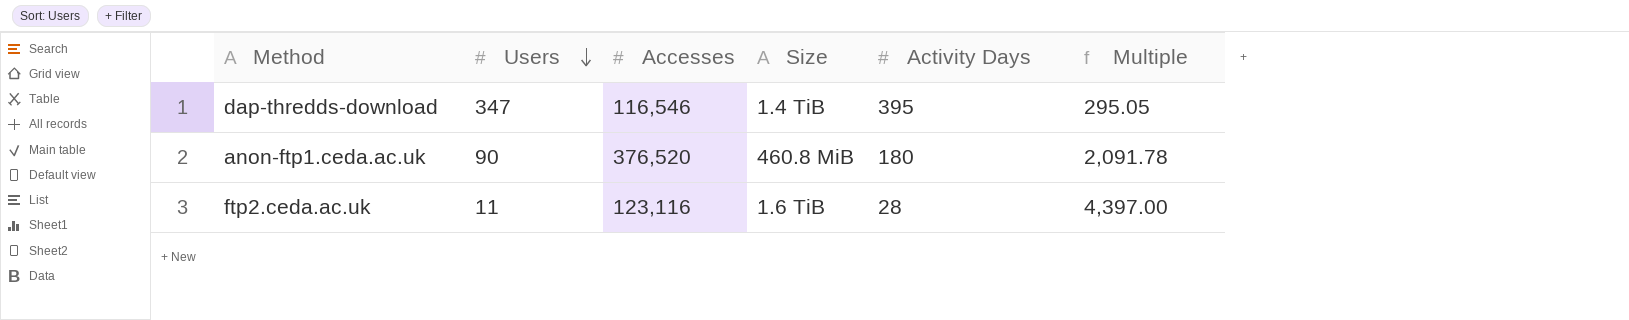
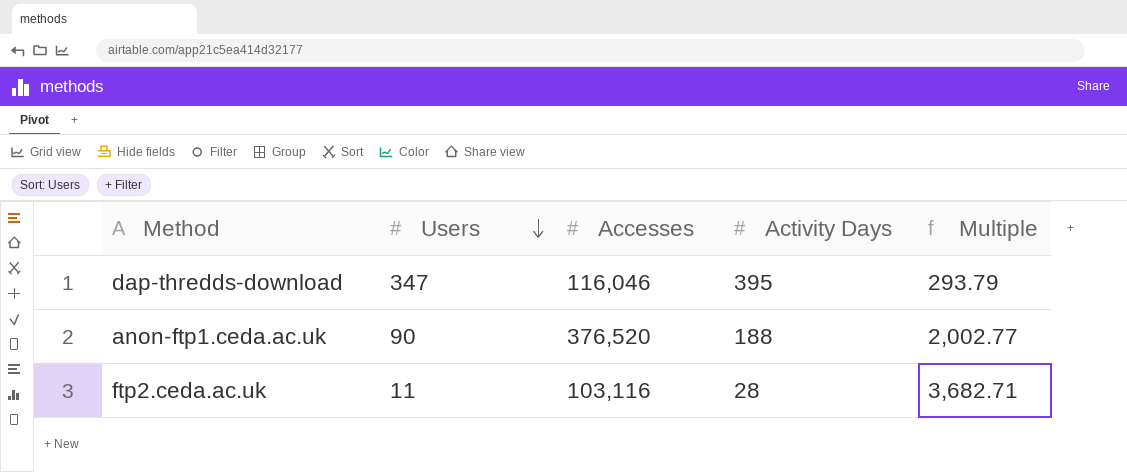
column Size | position: 4 -> none
dap-thredds-download | Accesses: 116,546 -> 116,046
dap-thredds-download | Multiple: 295.05 -> 293.79
anon-ftp1.ceda.ac.uk | Activity Days: 180 -> 188
anon-ftp1.ceda.ac.uk | Multiple: 2,091.78 -> 2,002.77
ftp2.ceda.ac.uk | Accesses: 123,116 -> 103,116
ftp2.ceda.ac.uk | Multiple: 4,397.00 -> 3,682.71

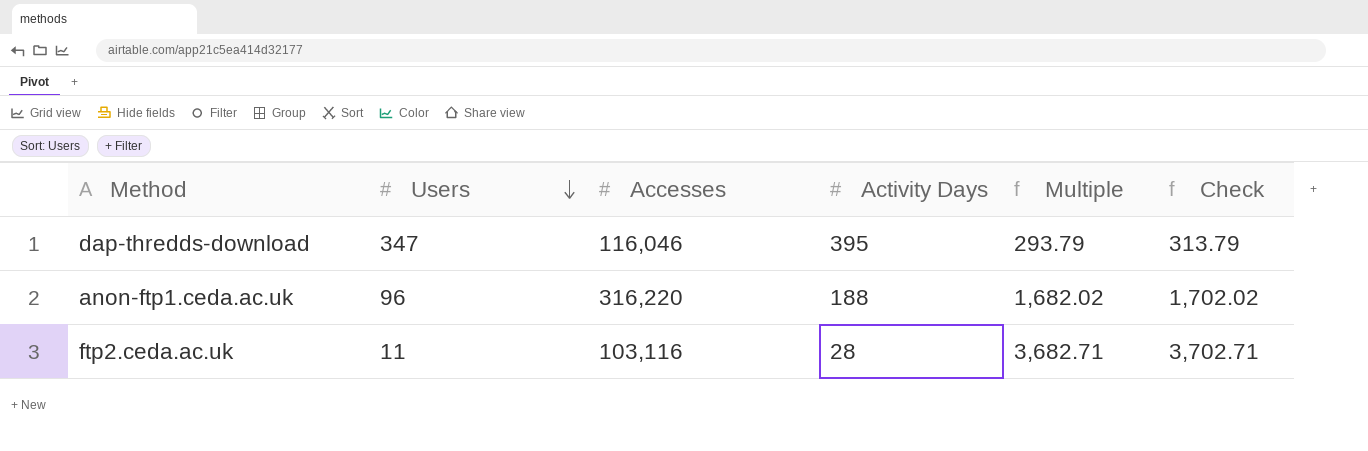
column Check | formula: none -> [Multiple] + 20
anon-ftp1.ceda.ac.uk | Users: 90 -> 96
anon-ftp1.ceda.ac.uk | Accesses: 376,520 -> 316,220
anon-ftp1.ceda.ac.uk | Multiple: 2,002.77 -> 1,682.02

